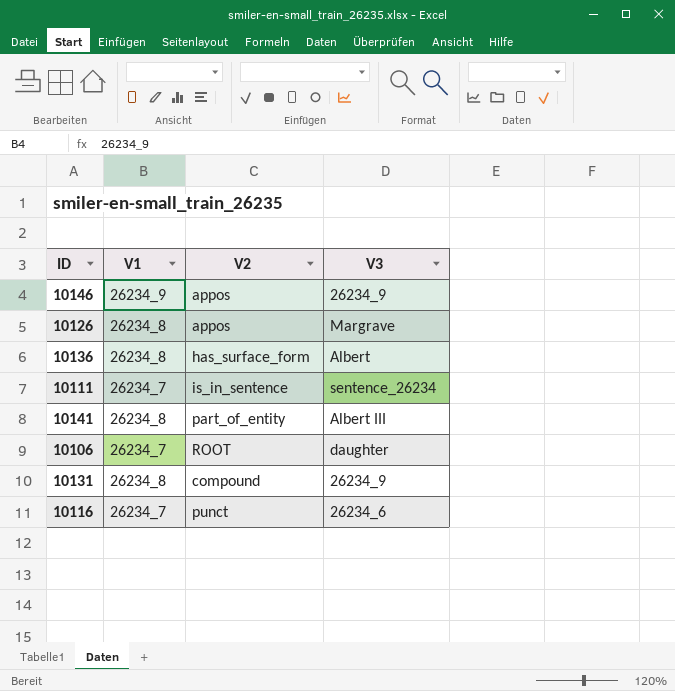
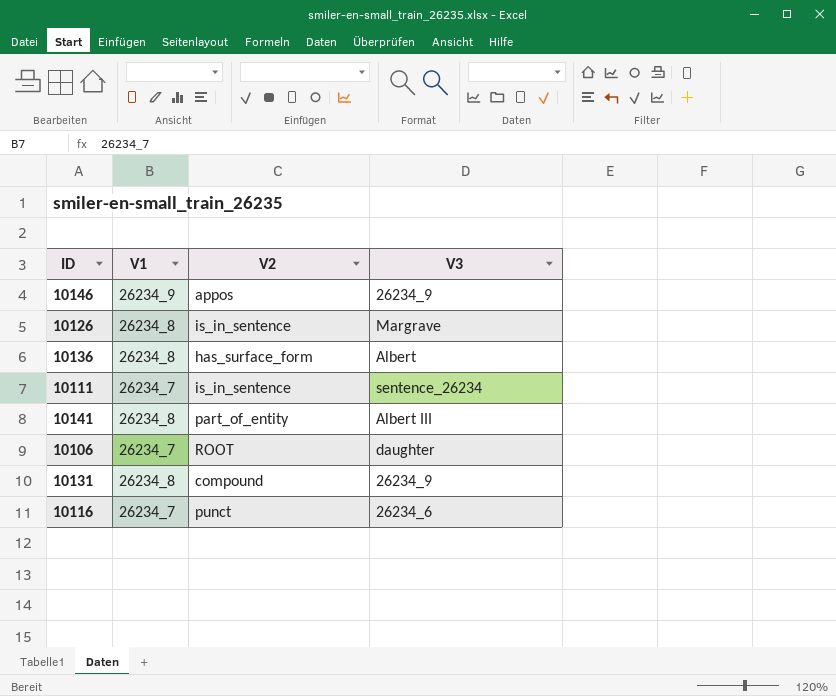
10126 | V2: appos -> is_in_sentence

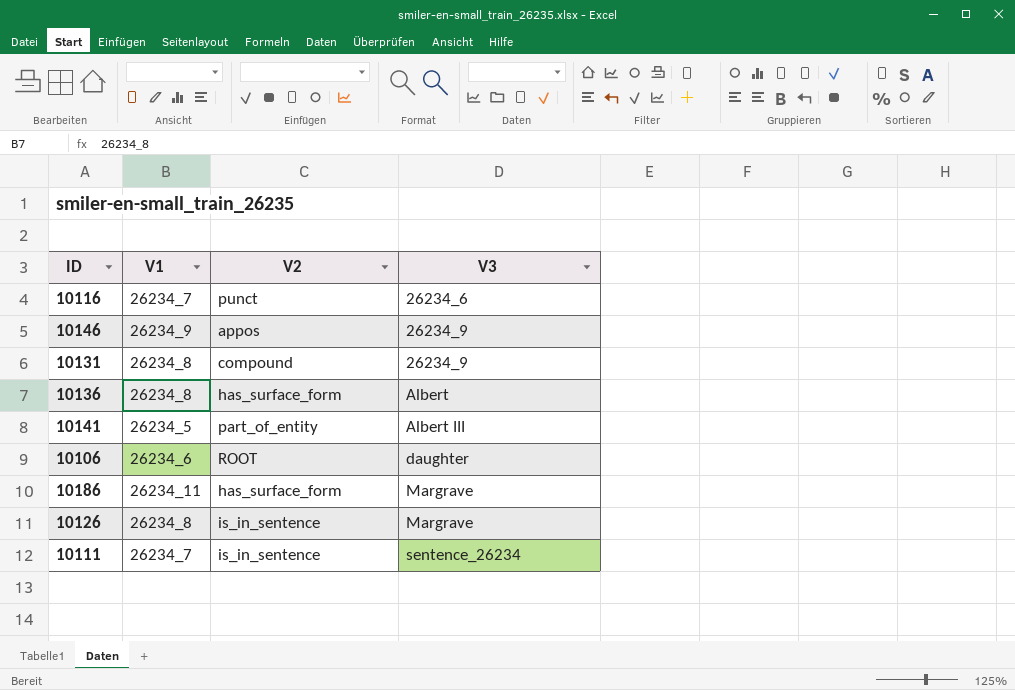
row order: none -> V3 ascending
10141 | V1: 26234_8 -> 26234_5
10106 | V1: 26234_7 -> 26234_6
row 10186: none -> 26234_11 | has_surface_form | Margrave

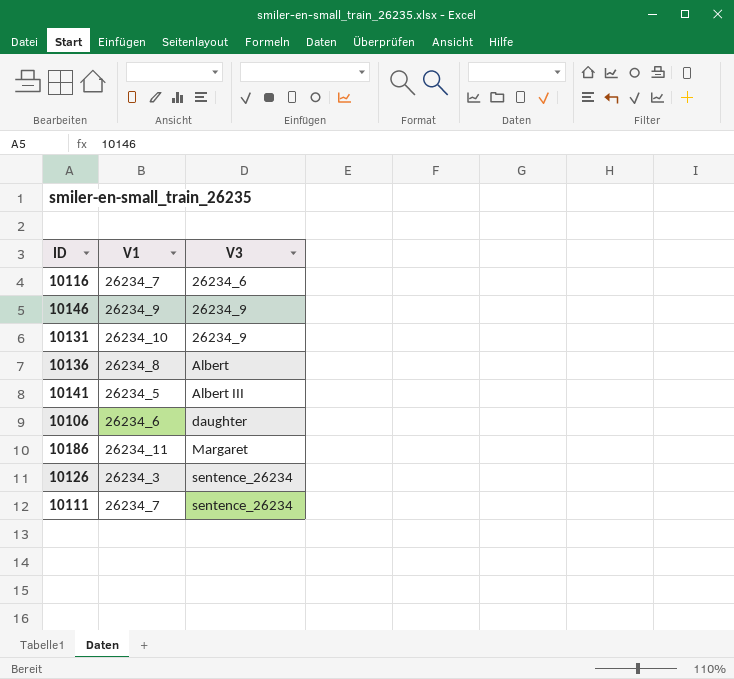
column V2 | position: 3 -> none
10131 | V1: 26234_8 -> 26234_10
10186 | V3: Margrave -> Margaret
10126 | V1: 26234_8 -> 26234_3
10126 | V3: Margrave -> sentence_26234

